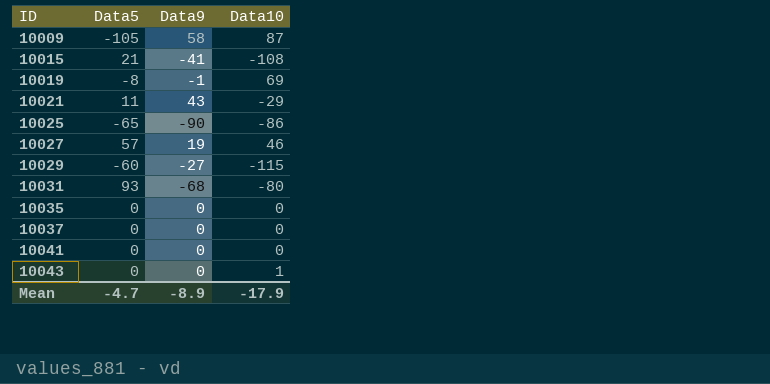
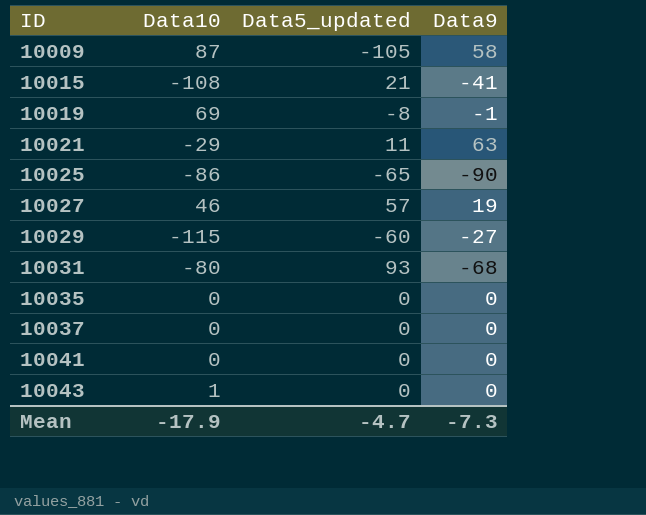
column Data10 | position: 4 -> 2
column name: Data5 -> Data5_updated
10021 | Data9: 43 -> 63
Mean | Data9: -8.9 -> -7.3

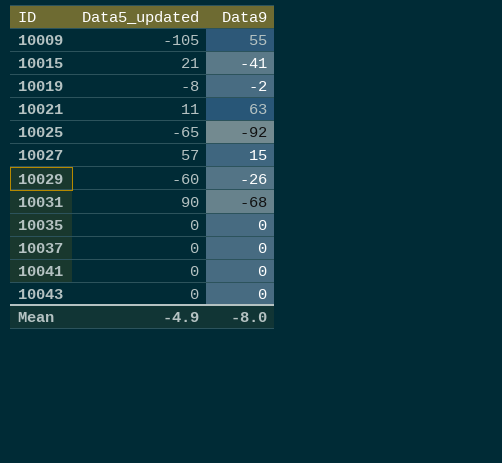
column Data10 | position: 2 -> none
10009 | Data9: 58 -> 55
10019 | Data9: -1 -> -2
10025 | Data9: -90 -> -92
10027 | Data9: 19 -> 15
10029 | Data9: -27 -> -26
10031 | Data5_updated: 93 -> 90
Mean | Data5_updated: -4.7 -> -4.9
Mean | Data9: -7.3 -> -8.0

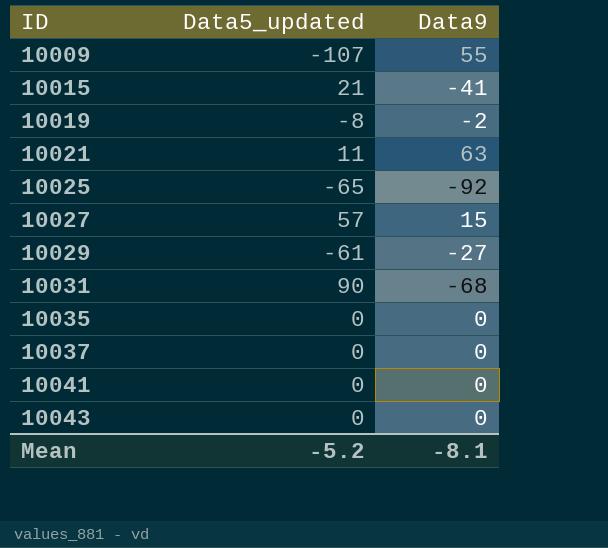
10009 | Data5_updated: -105 -> -107
10029 | Data5_updated: -60 -> -61
10029 | Data9: -26 -> -27
Mean | Data5_updated: -4.9 -> -5.2
Mean | Data9: -8.0 -> -8.1

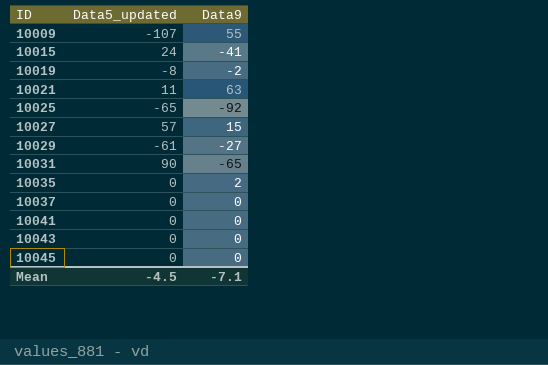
10015 | Data5_updated: 21 -> 24
10031 | Data9: -68 -> -65
10035 | Data9: 0 -> 2
row 10045: none -> 0 | 0
Mean | Data5_updated: -5.2 -> -4.5
Mean | Data9: -8.1 -> -7.1

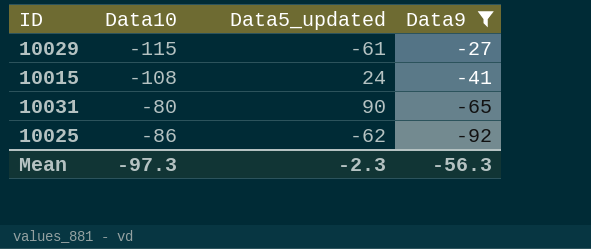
filter: none -> Data9 <= -27
row order: ID ascending -> Data9 descending
column Data10 | position: none -> 2
10025 | Data5_updated: -65 -> -62
Mean | Data5_updated: -4.5 -> -2.3
Mean | Data9: -7.1 -> -56.3

